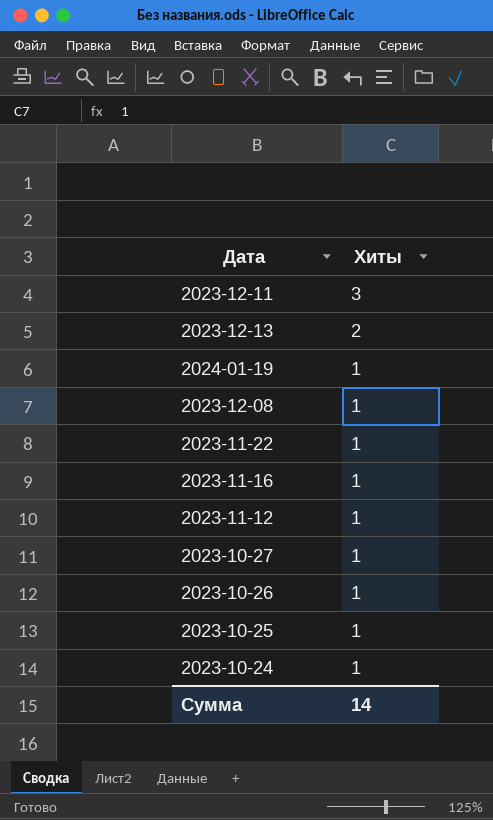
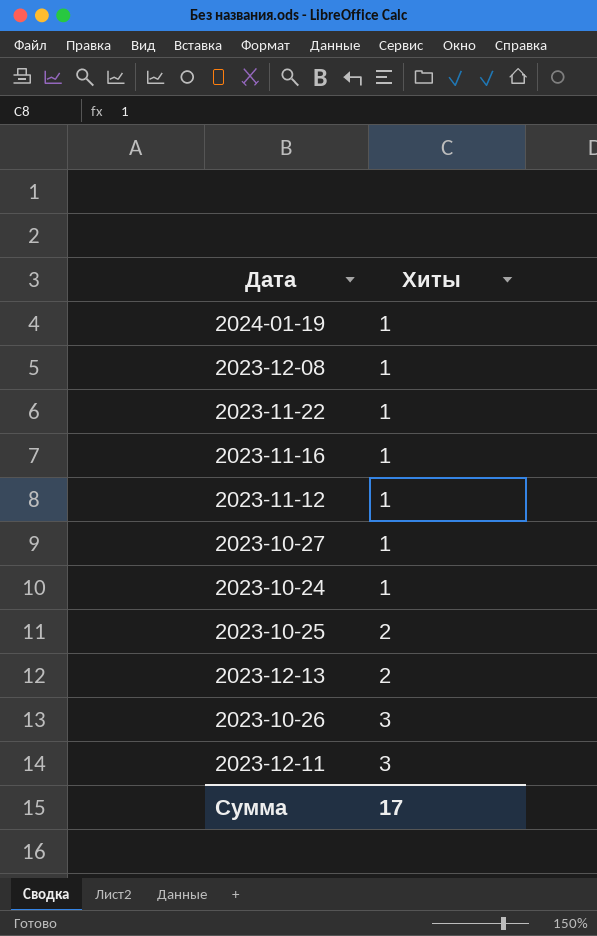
row order: Хиты descending -> Хиты ascending
2023-10-25 | Хиты: 1 -> 2
2023-10-26 | Хиты: 1 -> 3
Сумма | Хиты: 14 -> 17

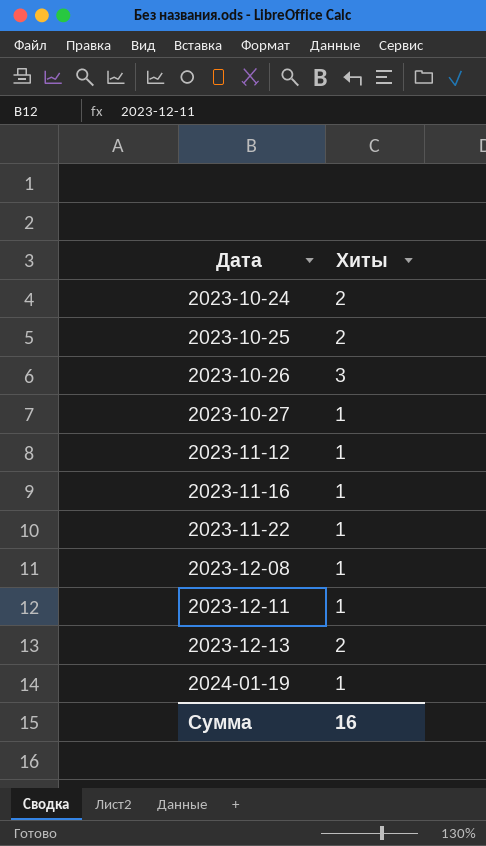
row order: Хиты ascending -> Дата ascending
2023-10-24 | Хиты: 1 -> 2
2023-12-11 | Хиты: 3 -> 1
Сумма | Хиты: 17 -> 16

